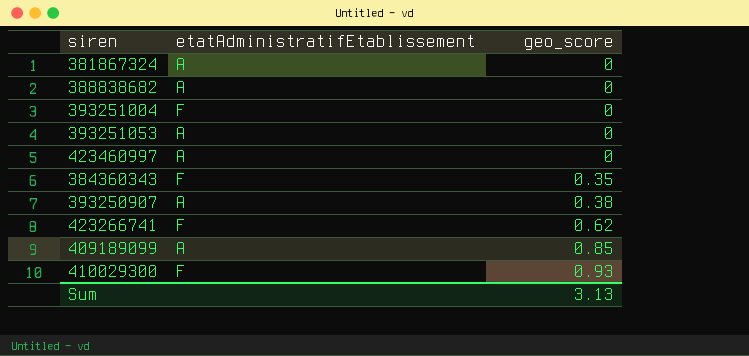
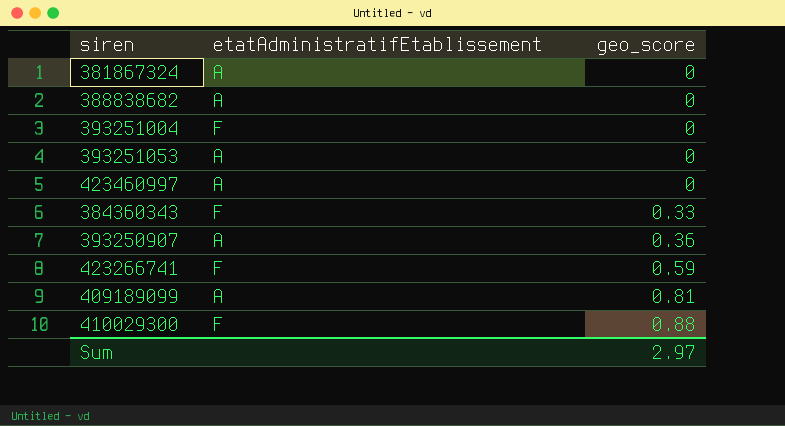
384360343 | geo_score: 0.35 -> 0.33
393250907 | geo_score: 0.38 -> 0.36
423266741 | geo_score: 0.62 -> 0.59
409189099 | geo_score: 0.85 -> 0.81
410029300 | geo_score: 0.93 -> 0.88
Sum | geo_score: 3.13 -> 2.97

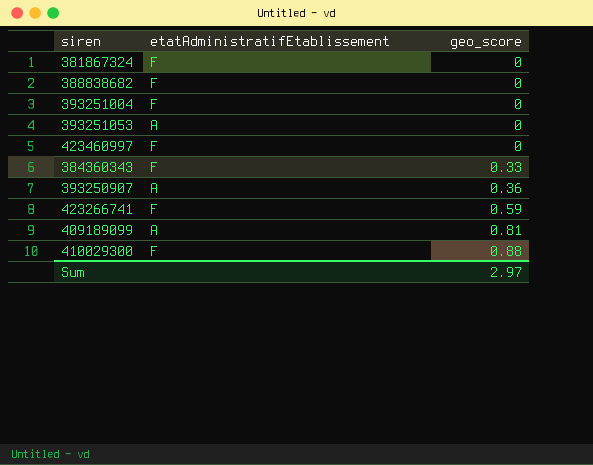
381867324 | etatAdministratifEtablissement: A -> F
388838682 | etatAdministratifEtablissement: A -> F
423460997 | etatAdministratifEtablissement: A -> F

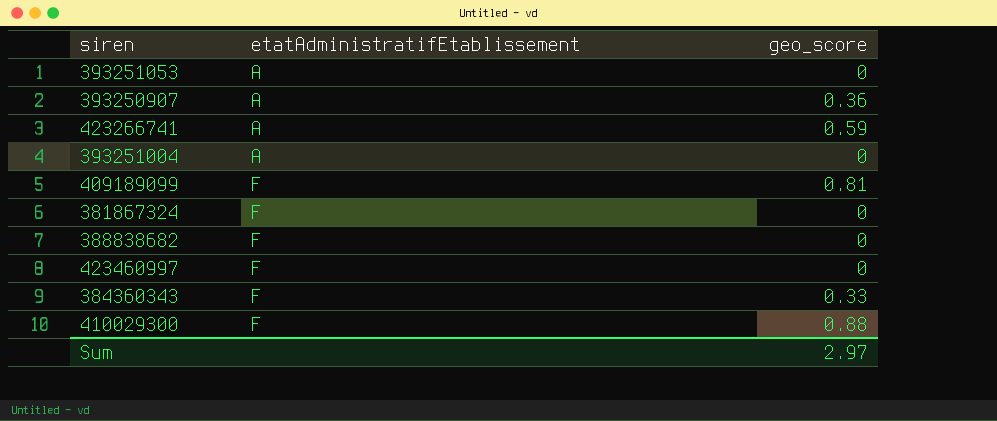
row order: geo_score ascending -> etatAdministratifEtablissement ascending
423266741 | etatAdministratifEtablissement: F -> A
393251004 | etatAdministratifEtablissement: F -> A
409189099 | etatAdministratifEtablissement: A -> F

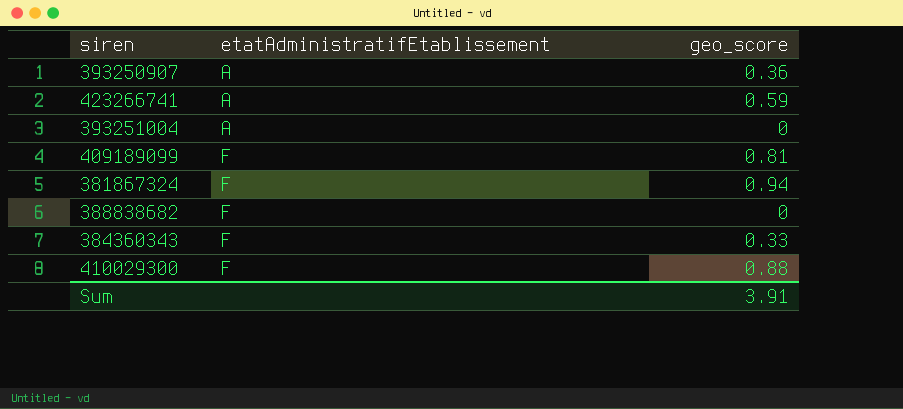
row 393251053: A | 0 -> none
row 423460997: F | 0 -> none
381867324 | geo_score: 0 -> 0.94
Sum | geo_score: 2.97 -> 3.91

